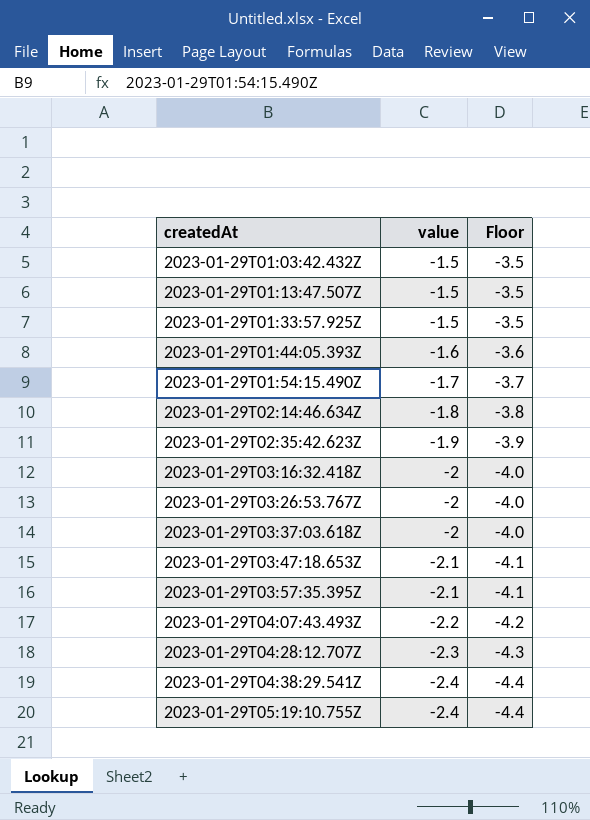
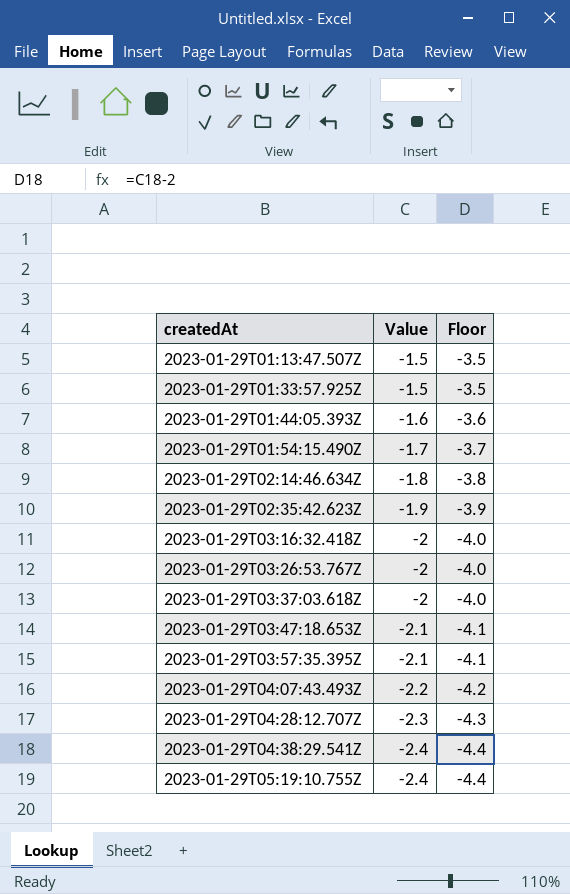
column name: value -> Value
row 2023-01-29T01:03:42.432Z: -1.5 | -3.5 -> none

